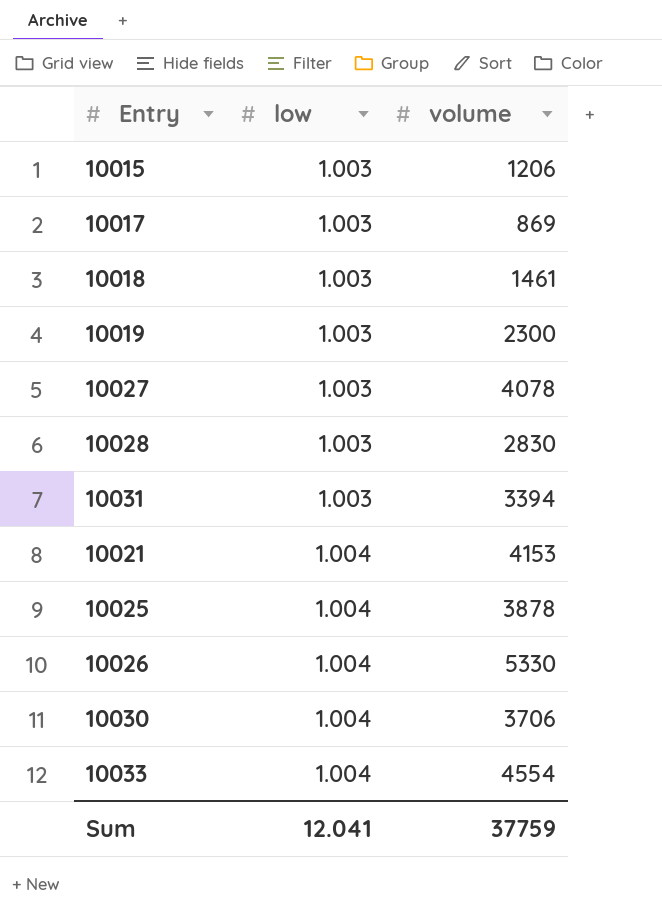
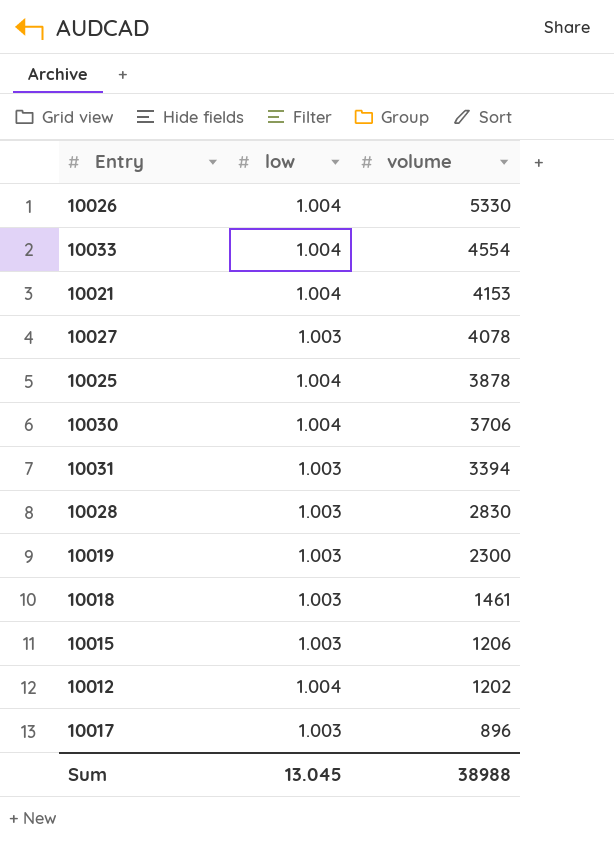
row order: low ascending -> volume descending
row 10012: none -> 1.004 | 1202
10017 | volume: 869 -> 896
Sum | low: 12.041 -> 13.045
Sum | volume: 37759 -> 38988

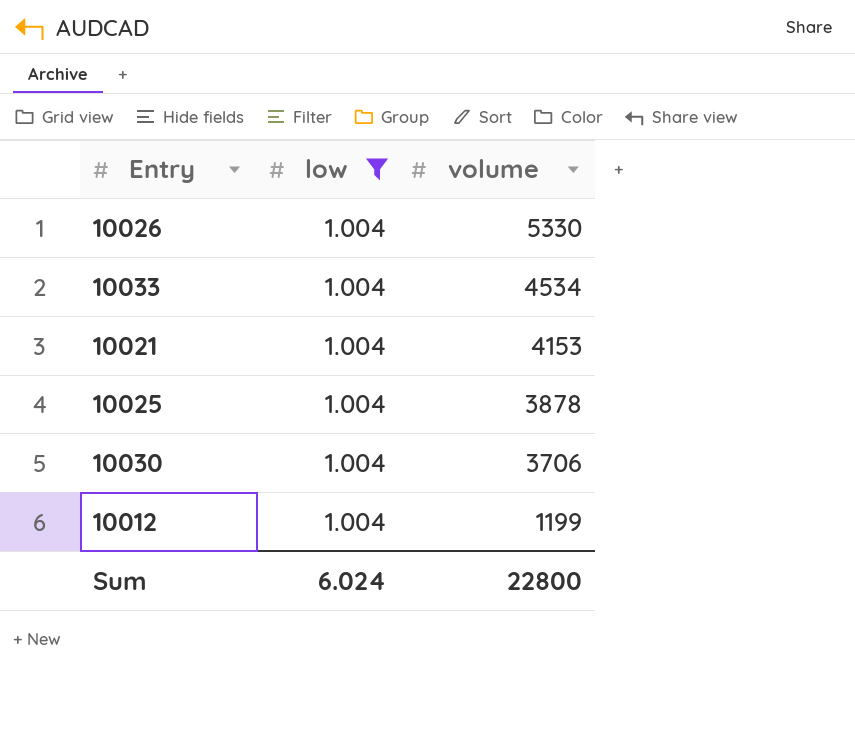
filter: none -> low = 1.004
10033 | volume: 4554 -> 4534
10012 | volume: 1202 -> 1199
Sum | low: 13.045 -> 6.024
Sum | volume: 38988 -> 22800

